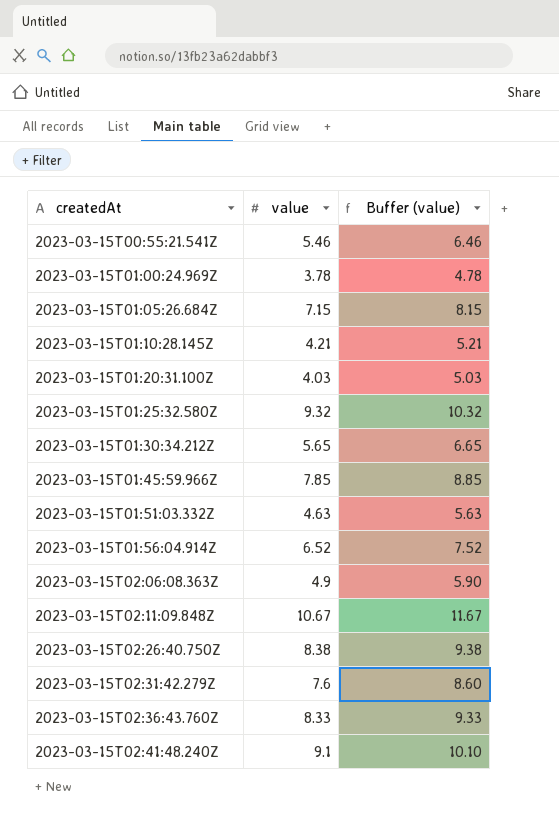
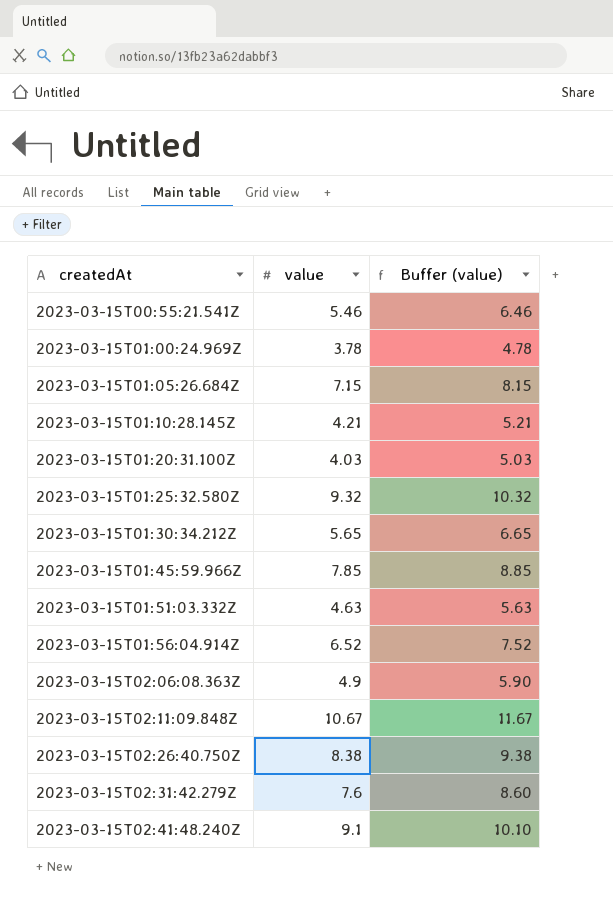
row 2023-03-15T02:36:43.760Z: 8.33 | 9.33 -> none

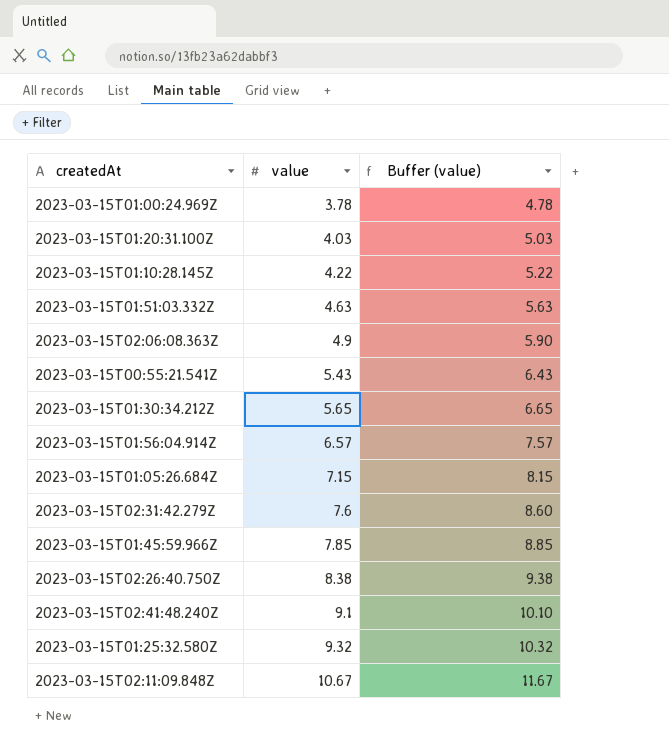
row order: createdAt ascending -> value ascending
2023-03-15T01:10:28.145Z | value: 4.21 -> 4.22
2023-03-15T01:10:28.145Z | Buffer (value): 5.21 -> 5.22
2023-03-15T00:55:21.541Z | value: 5.46 -> 5.43
2023-03-15T00:55:21.541Z | Buffer (value): 6.46 -> 6.43
2023-03-15T01:56:04.914Z | value: 6.52 -> 6.57
2023-03-15T01:56:04.914Z | Buffer (value): 7.52 -> 7.57

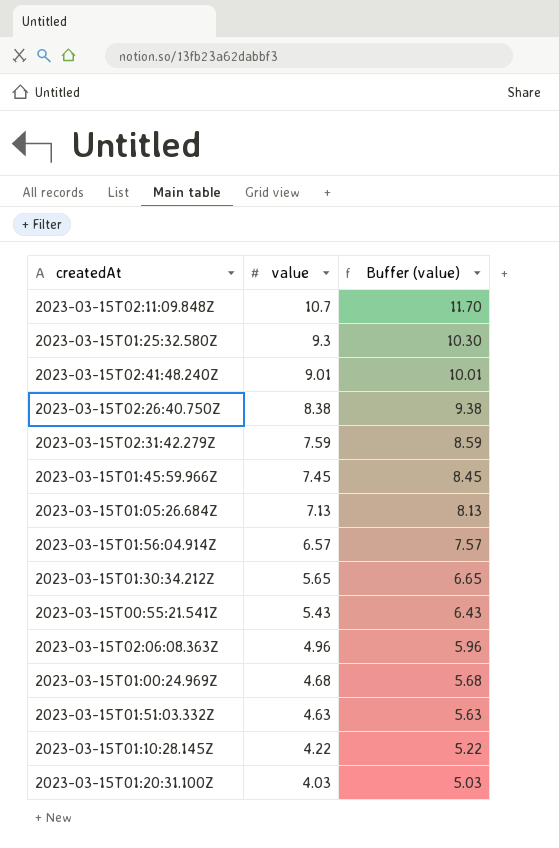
row order: value ascending -> value descending
2023-03-15T02:11:09.848Z | value: 10.67 -> 10.7
2023-03-15T02:11:09.848Z | Buffer (value): 11.67 -> 11.70
2023-03-15T01:25:32.580Z | value: 9.32 -> 9.3
2023-03-15T01:25:32.580Z | Buffer (value): 10.32 -> 10.30
2023-03-15T02:41:48.240Z | value: 9.1 -> 9.01
2023-03-15T02:41:48.240Z | Buffer (value): 10.10 -> 10.01
2023-03-15T02:31:42.279Z | value: 7.6 -> 7.59
2023-03-15T02:31:42.279Z | Buffer (value): 8.60 -> 8.59
2023-03-15T01:45:59.966Z | value: 7.85 -> 7.45
2023-03-15T01:45:59.966Z | Buffer (value): 8.85 -> 8.45
2023-03-15T01:05:26.684Z | value: 7.15 -> 7.13
2023-03-15T01:05:26.684Z | Buffer (value): 8.15 -> 8.13
2023-03-15T02:06:08.363Z | value: 4.9 -> 4.96
2023-03-15T02:06:08.363Z | Buffer (value): 5.90 -> 5.96
2023-03-15T01:00:24.969Z | value: 3.78 -> 4.68
2023-03-15T01:00:24.969Z | Buffer (value): 4.78 -> 5.68

